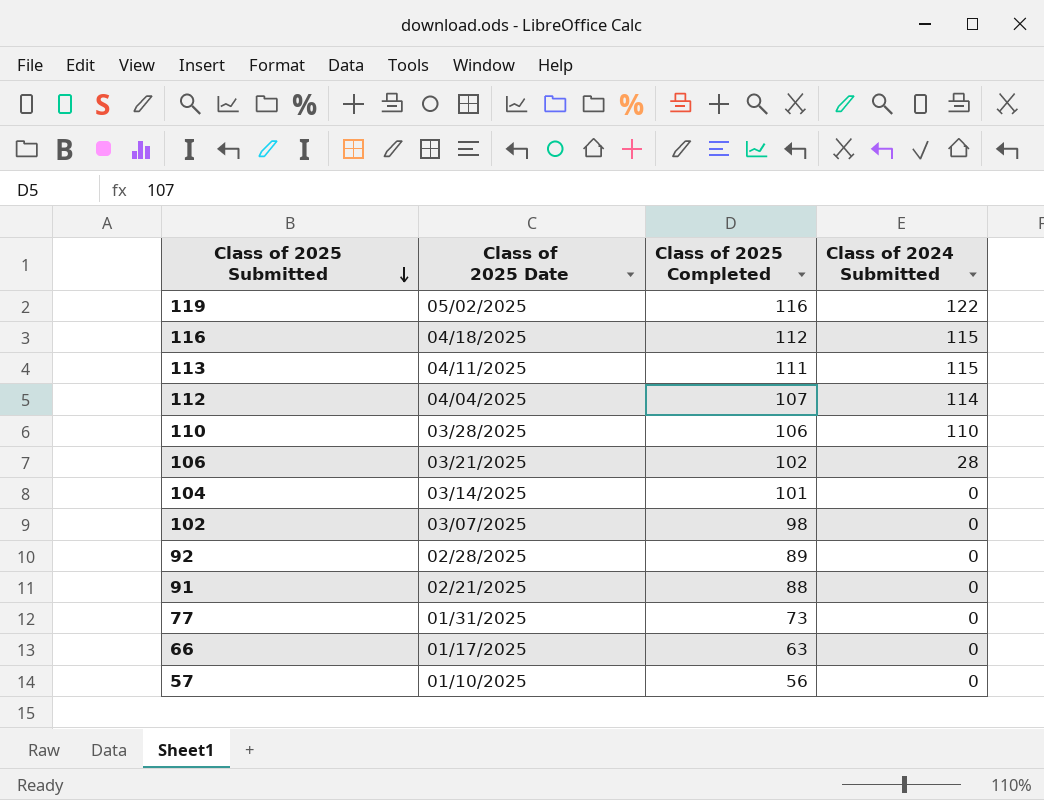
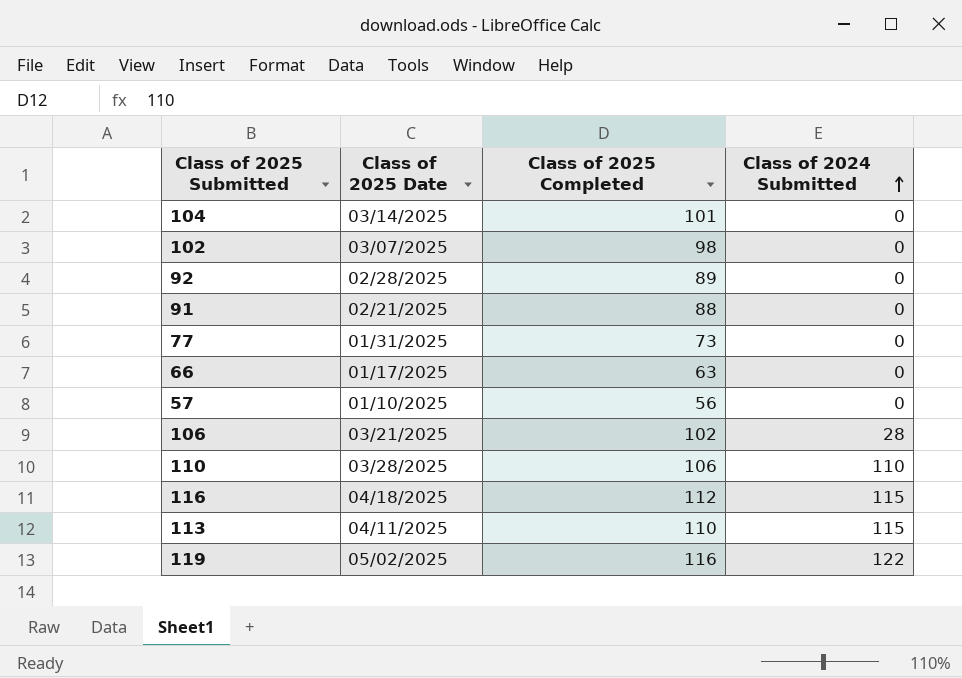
row order: Class of 2025 Submitted descending -> Class of 2024 Submitted ascending
row 112: 04/04/2025 | 107 | 114 -> none
113 | Class of 2025 Completed: 111 -> 110

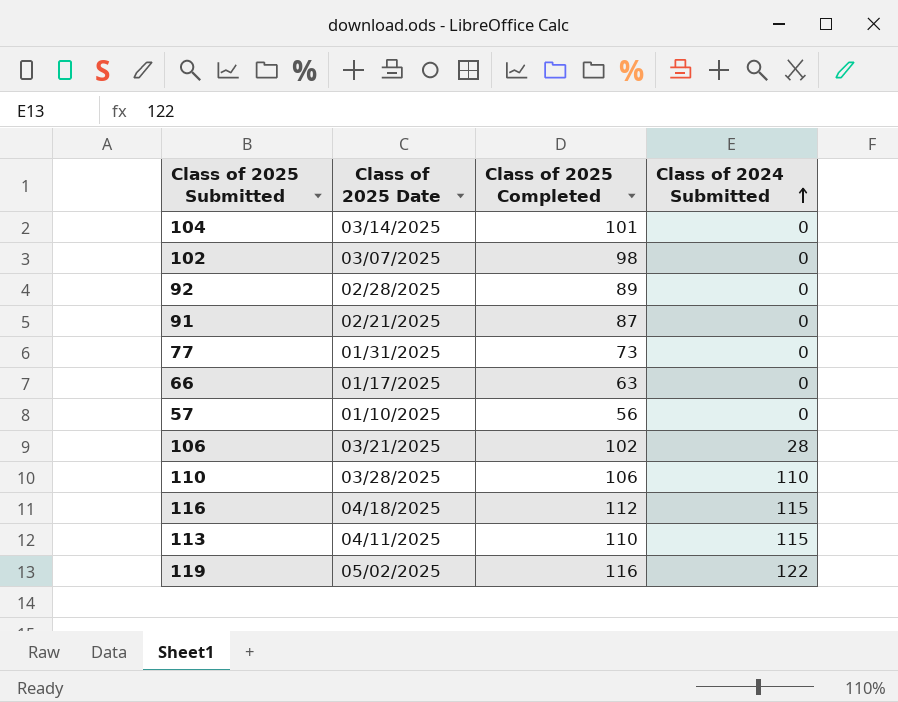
91 | Class of 2025 Completed: 88 -> 87

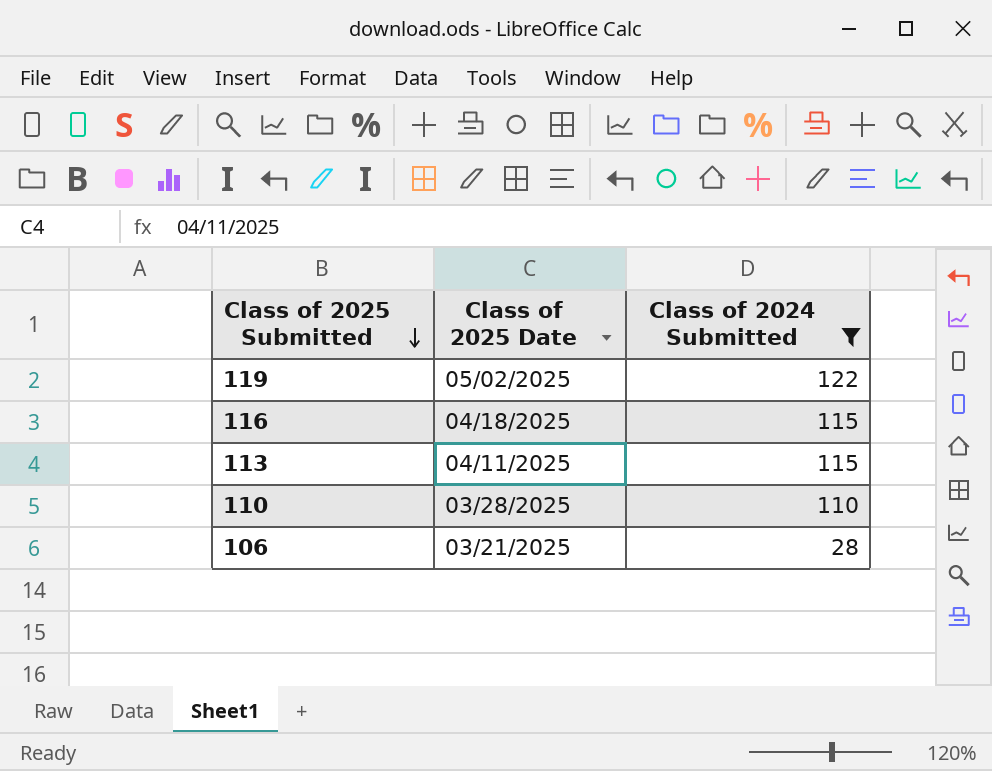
filter: none -> Class of 2024 Submitted != 0
row order: Class of 2024 Submitted ascending -> Class of 2025 Submitted descending
column Class of 2025 Completed | position: 3 -> none

